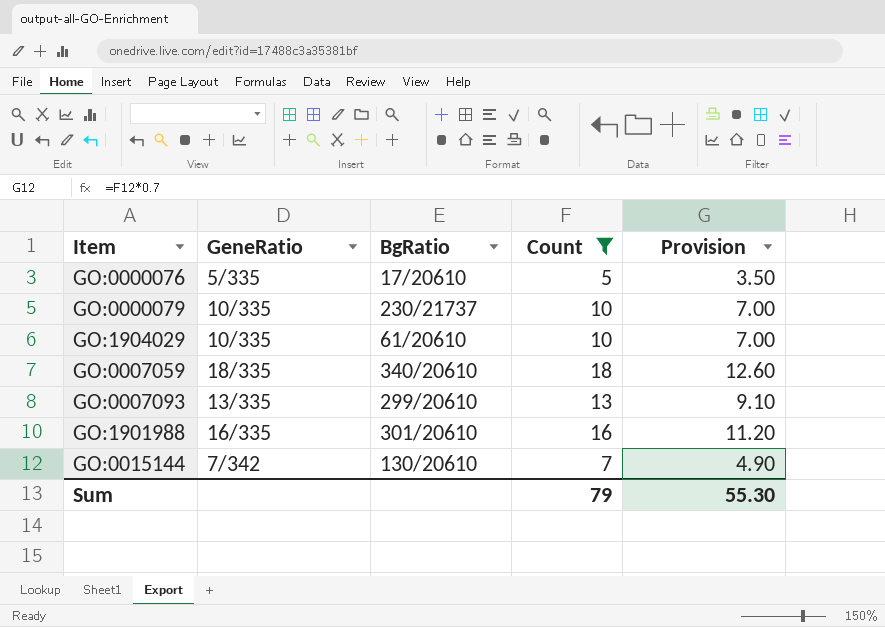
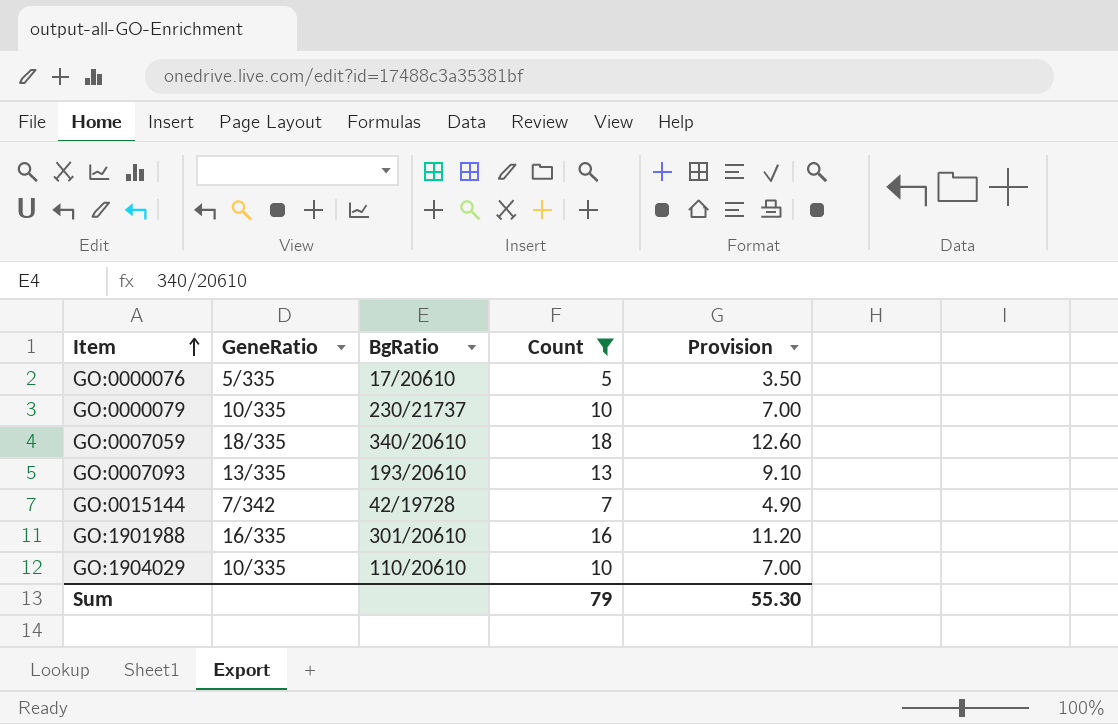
row order: none -> Item ascending
GO:0007093 | BgRatio: 299/20610 -> 193/20610
GO:0015144 | BgRatio: 130/20610 -> 42/19728
GO:1904029 | BgRatio: 61/20610 -> 110/20610

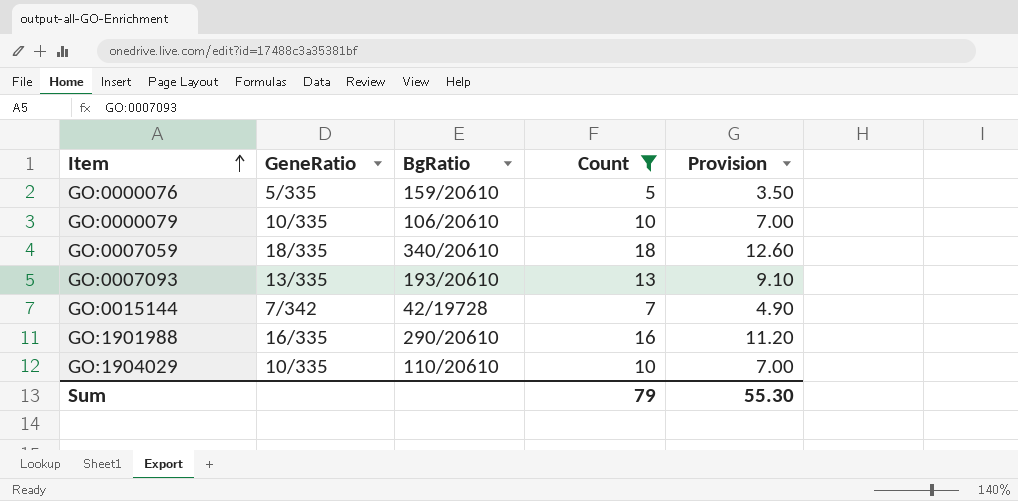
GO:0000076 | BgRatio: 17/20610 -> 159/20610
GO:0000079 | BgRatio: 230/21737 -> 106/20610
GO:1901988 | BgRatio: 301/20610 -> 290/20610

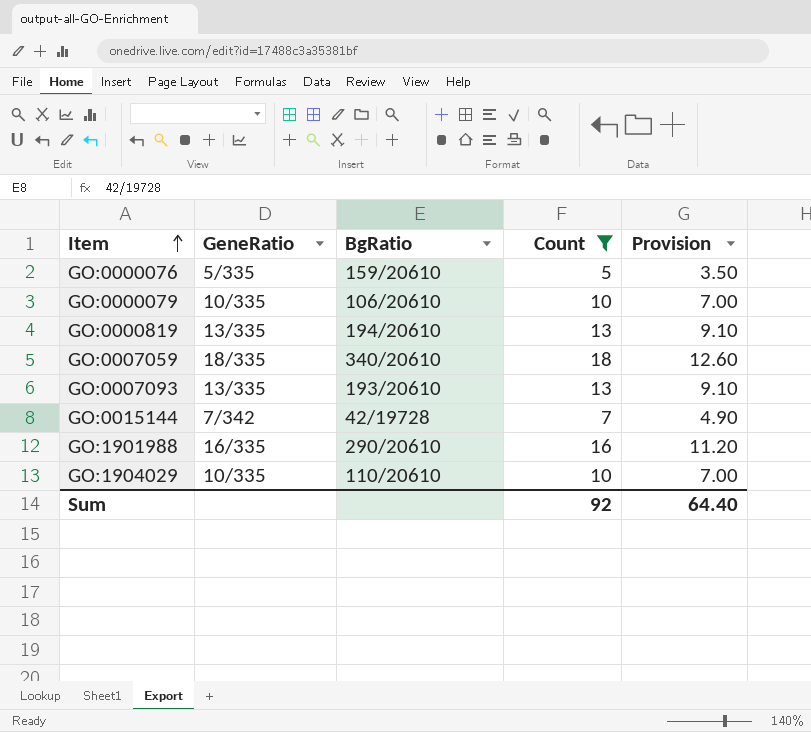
row GO:0000819: none -> 13/335 | 194/20610 | 13 | 9.10
Sum | Count: 79 -> 92
Sum | Provision: 55.30 -> 64.40

